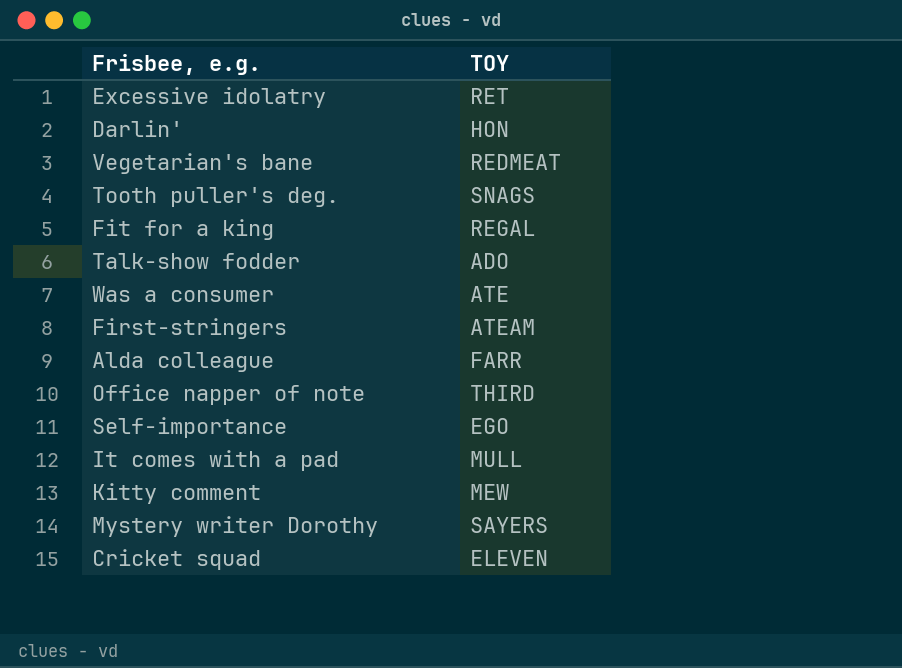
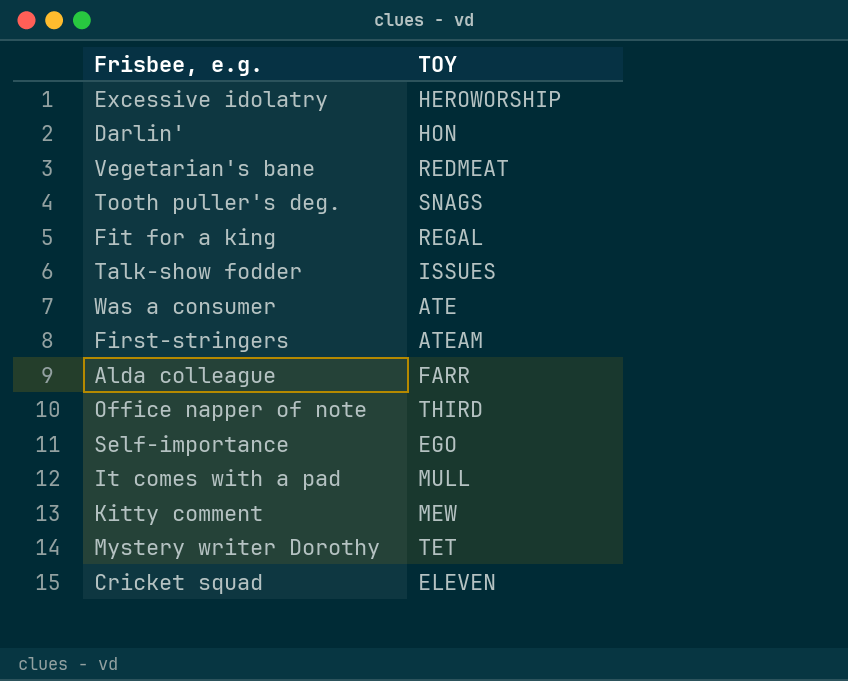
Excessive idolatry | TOY: RET -> HEROWORSHIP
Talk-show fodder | TOY: ADO -> ISSUES
Mystery writer Dorothy | TOY: SAYERS -> TET

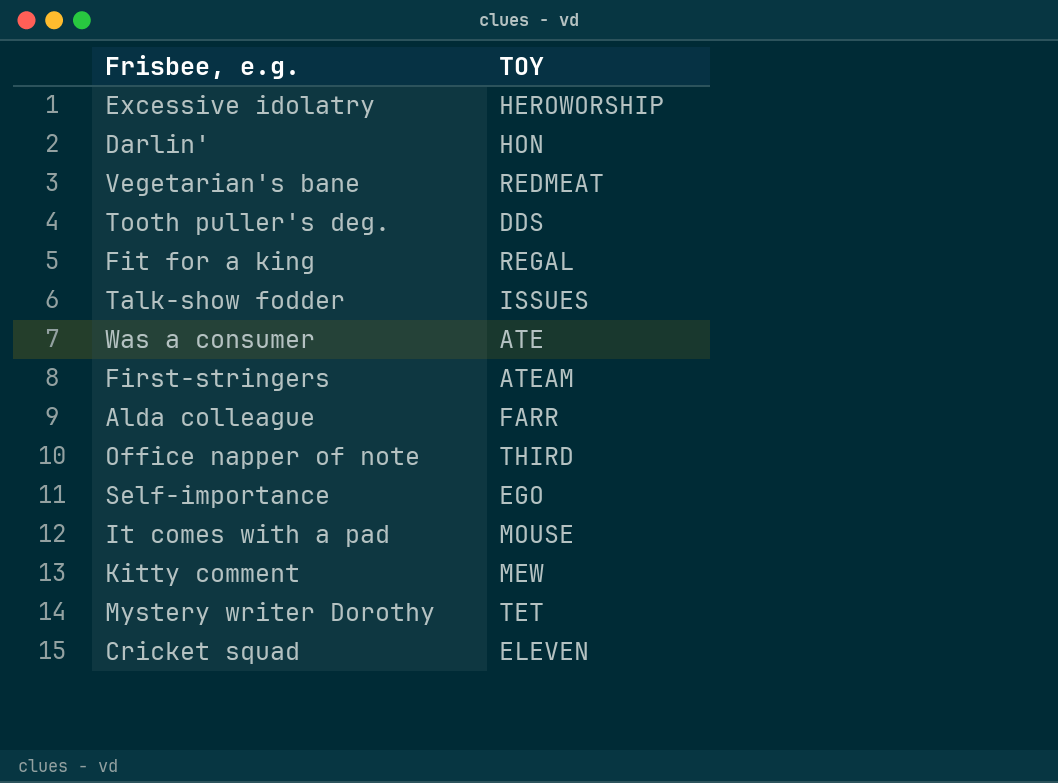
Tooth puller's deg. | TOY: SNAGS -> DDS
It comes with a pad | TOY: MULL -> MOUSE

